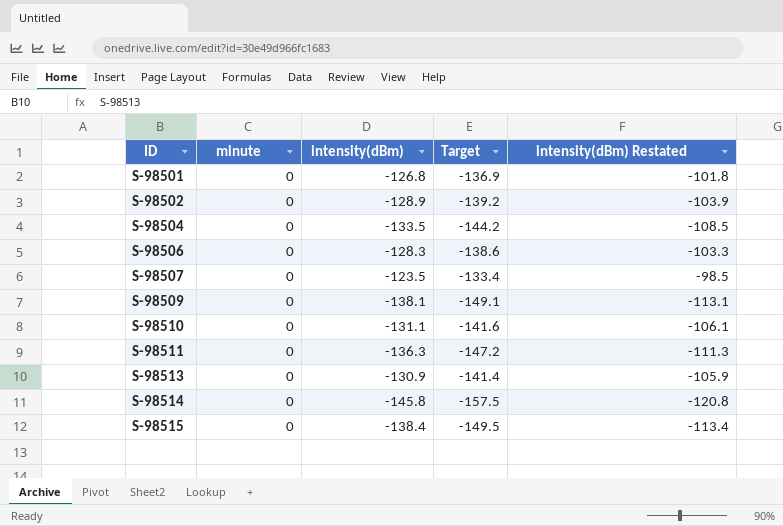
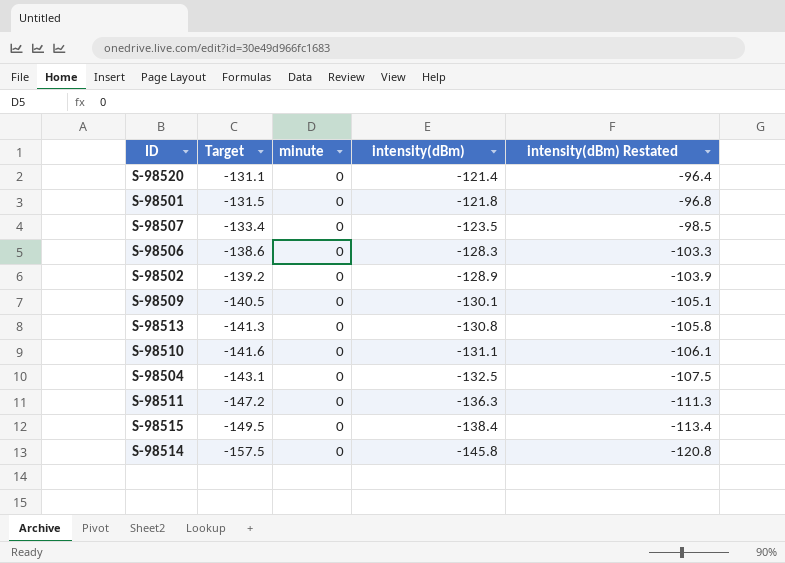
row order: ID ascending -> Target descending
column Target | position: 4 -> 2
row S-98520: none -> -131.1 | 0 | -121.4 | -96.4
S-98501 | Target: -136.9 -> -131.5
S-98501 | intensity(dBm): -126.8 -> -121.8
S-98501 | intensity(dBm) Restated: -101.8 -> -96.8
S-98509 | Target: -149.1 -> -140.5
S-98509 | intensity(dBm): -138.1 -> -130.1
S-98509 | intensity(dBm) Restated: -113.1 -> -105.1
S-98513 | Target: -141.4 -> -141.3
S-98513 | intensity(dBm): -130.9 -> -130.8
S-98513 | intensity(dBm) Restated: -105.9 -> -105.8
S-98504 | Target: -144.2 -> -143.1
S-98504 | intensity(dBm): -133.5 -> -132.5
S-98504 | intensity(dBm) Restated: -108.5 -> -107.5

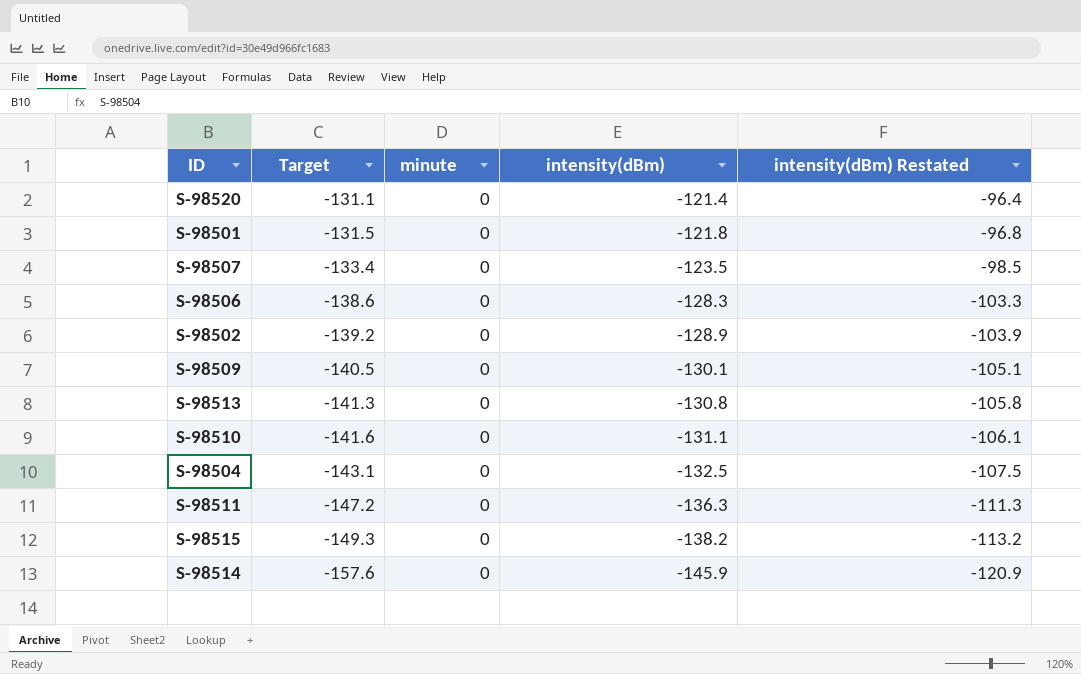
S-98515 | Target: -149.5 -> -149.3
S-98515 | intensity(dBm): -138.4 -> -138.2
S-98515 | intensity(dBm) Restated: -113.4 -> -113.2
S-98514 | Target: -157.5 -> -157.6
S-98514 | intensity(dBm): -145.8 -> -145.9
S-98514 | intensity(dBm) Restated: -120.8 -> -120.9

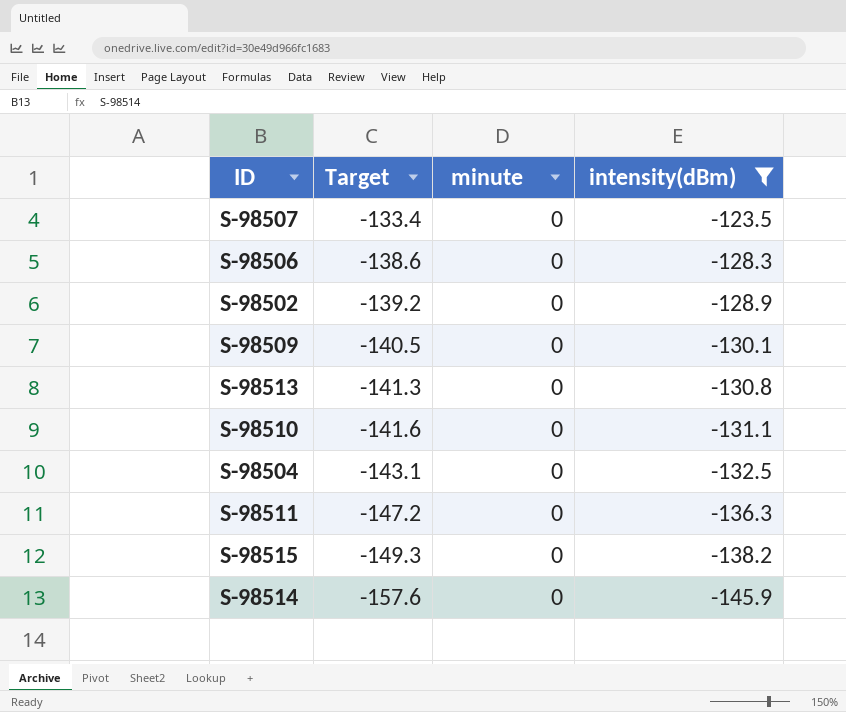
filter: none -> intensity(dBm) <= -123.5
column intensity(dBm) Restated | formula: [intensity(dBm)] + 25 -> none

